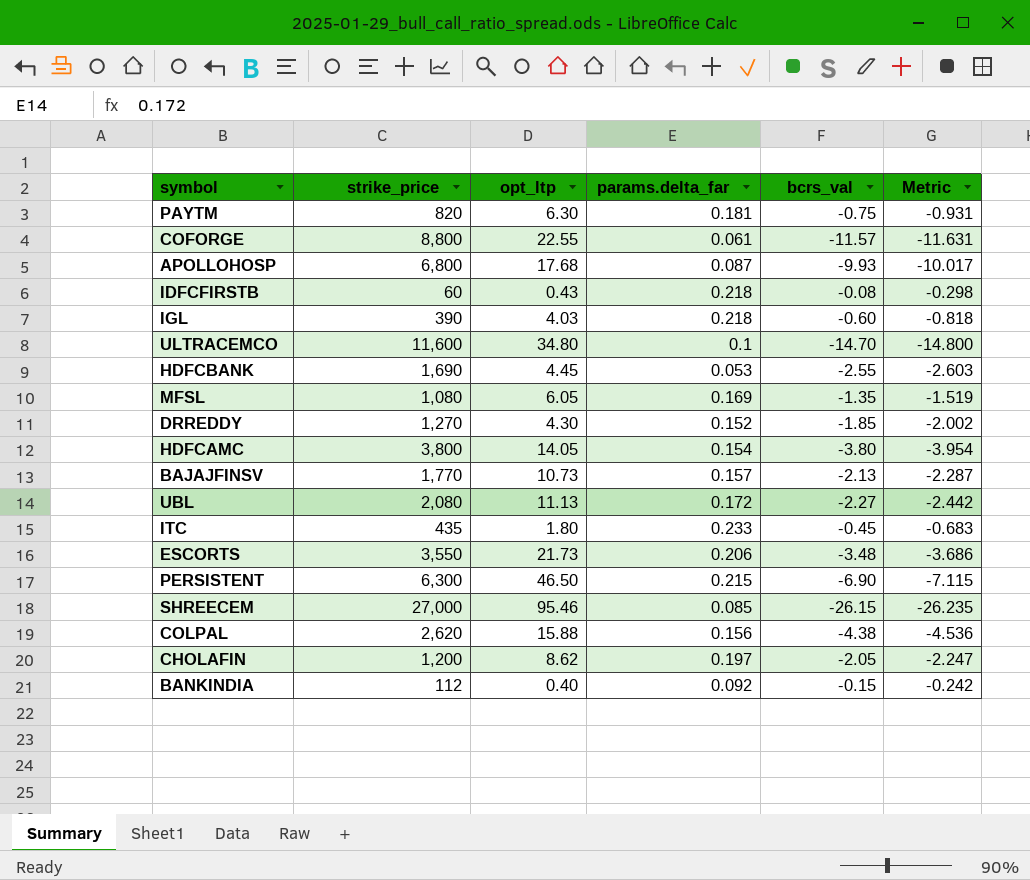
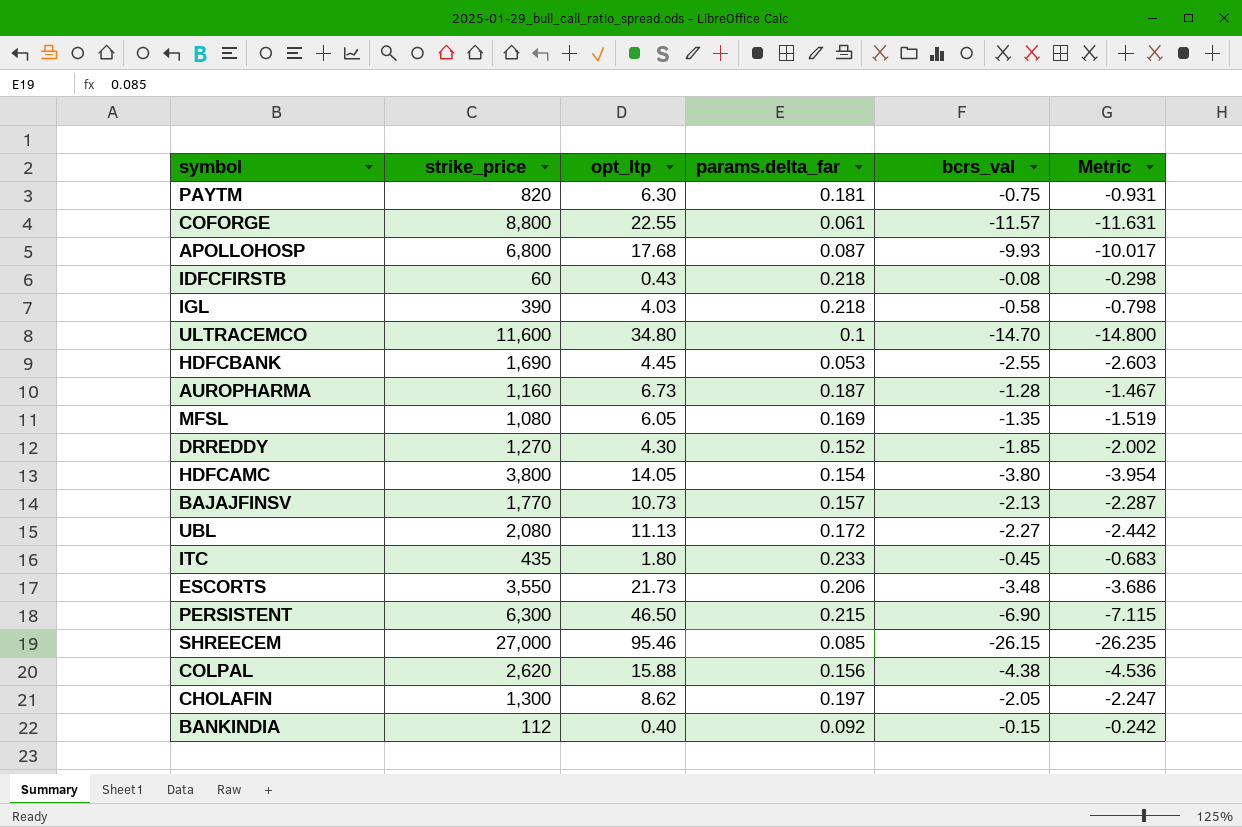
IGL | bcrs_val: -0.60 -> -0.58
IGL | Metric: -0.818 -> -0.798
row AUROPHARMA: none -> 1,160 | 6.73 | 0.187 | -1.28 | -1.467
CHOLAFIN | strike_price: 1,200 -> 1,300

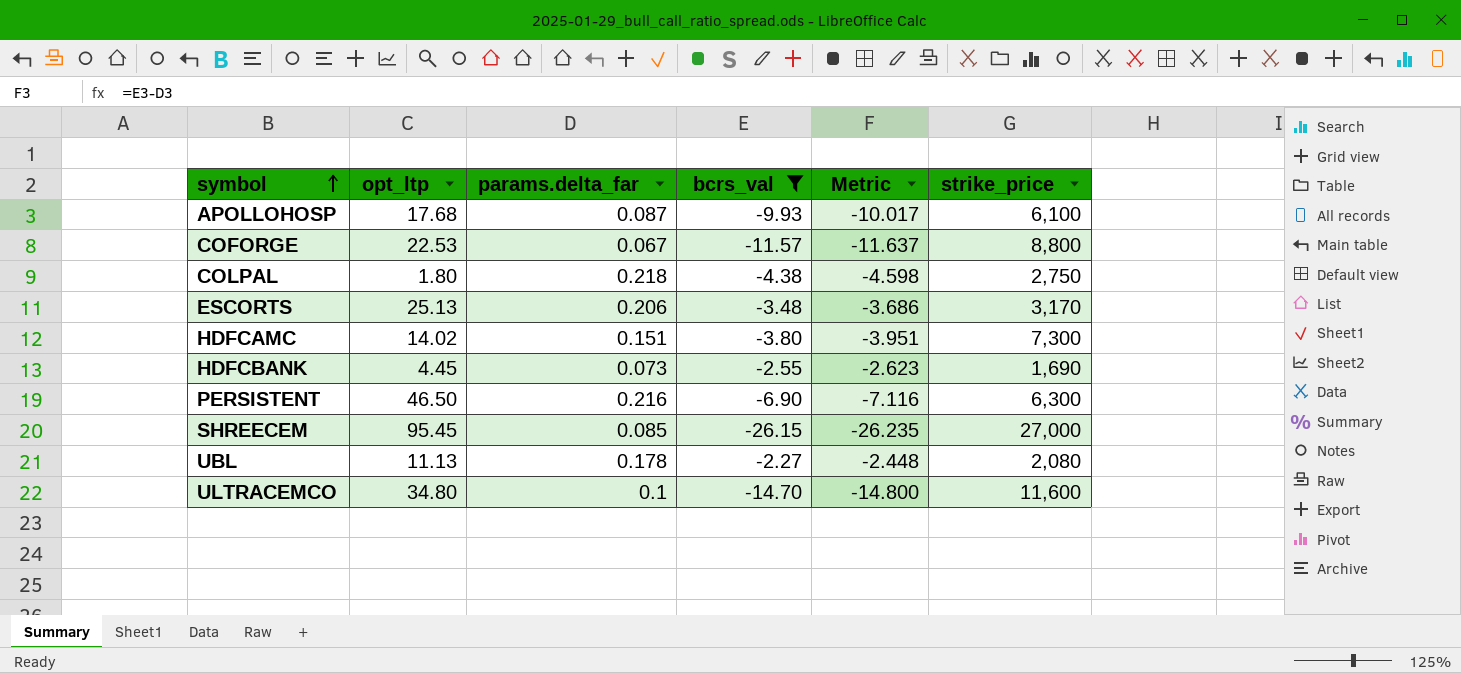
filter: none -> bcrs_val <= -2.27
row order: none -> symbol ascending
column strike_price | position: 2 -> 6
APOLLOHOSP | strike_price: 6,800 -> 6,100
COFORGE | opt_ltp: 22.55 -> 22.53
COFORGE | params.delta_far: 0.061 -> 0.067
COFORGE | Metric: -11.631 -> -11.637
COLPAL | opt_ltp: 15.88 -> 1.80
COLPAL | params.delta_far: 0.156 -> 0.218
COLPAL | Metric: -4.536 -> -4.598
COLPAL | strike_price: 2,620 -> 2,750
ESCORTS | opt_ltp: 21.73 -> 25.13
ESCORTS | strike_price: 3,550 -> 3,170
HDFCAMC | opt_ltp: 14.05 -> 14.02
HDFCAMC | params.delta_far: 0.154 -> 0.151
HDFCAMC | Metric: -3.954 -> -3.951
HDFCAMC | strike_price: 3,800 -> 7,300
HDFCBANK | params.delta_far: 0.053 -> 0.073
HDFCBANK | Metric: -2.603 -> -2.623
PERSISTENT | params.delta_far: 0.215 -> 0.216
PERSISTENT | Metric: -7.115 -> -7.116
SHREECEM | opt_ltp: 95.46 -> 95.45
UBL | params.delta_far: 0.172 -> 0.178
UBL | Metric: -2.442 -> -2.448

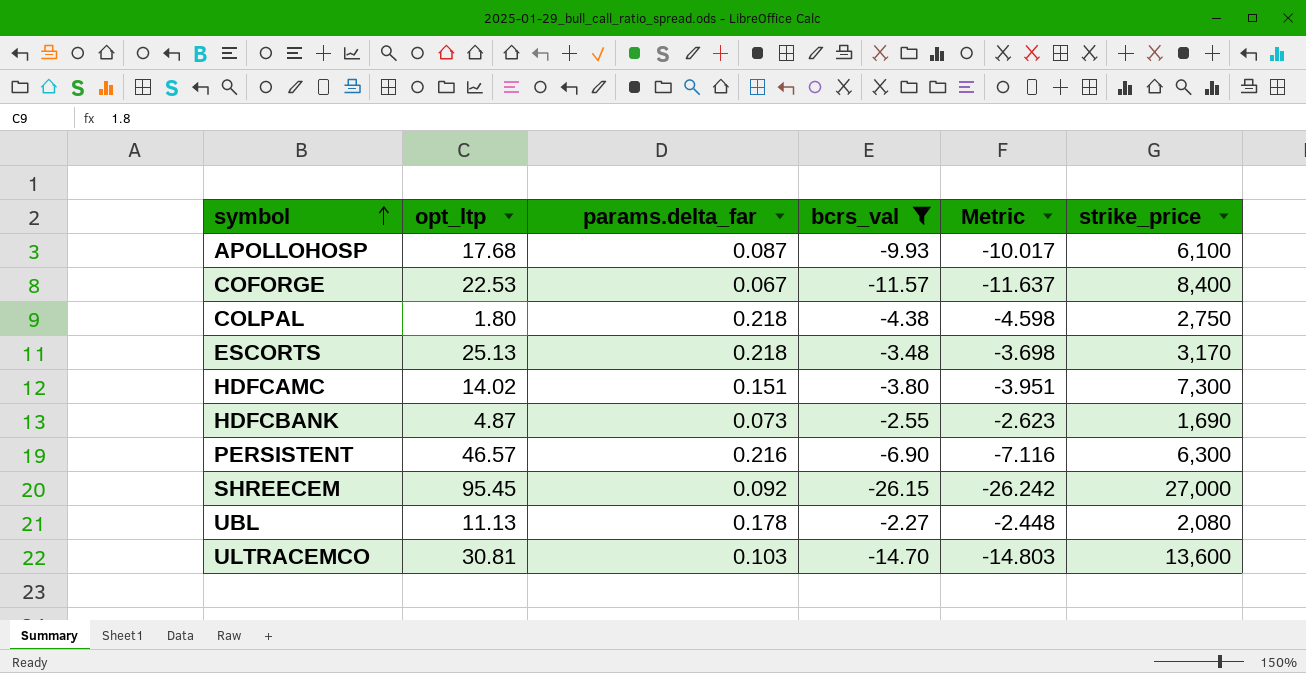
COFORGE | strike_price: 8,800 -> 8,400
ESCORTS | params.delta_far: 0.206 -> 0.218
ESCORTS | Metric: -3.686 -> -3.698
HDFCBANK | opt_ltp: 4.45 -> 4.87
PERSISTENT | opt_ltp: 46.50 -> 46.57
SHREECEM | params.delta_far: 0.085 -> 0.092
SHREECEM | Metric: -26.235 -> -26.242
ULTRACEMCO | opt_ltp: 34.80 -> 30.81
ULTRACEMCO | params.delta_far: 0.1 -> 0.103
ULTRACEMCO | Metric: -14.800 -> -14.803
ULTRACEMCO | strike_price: 11,600 -> 13,600

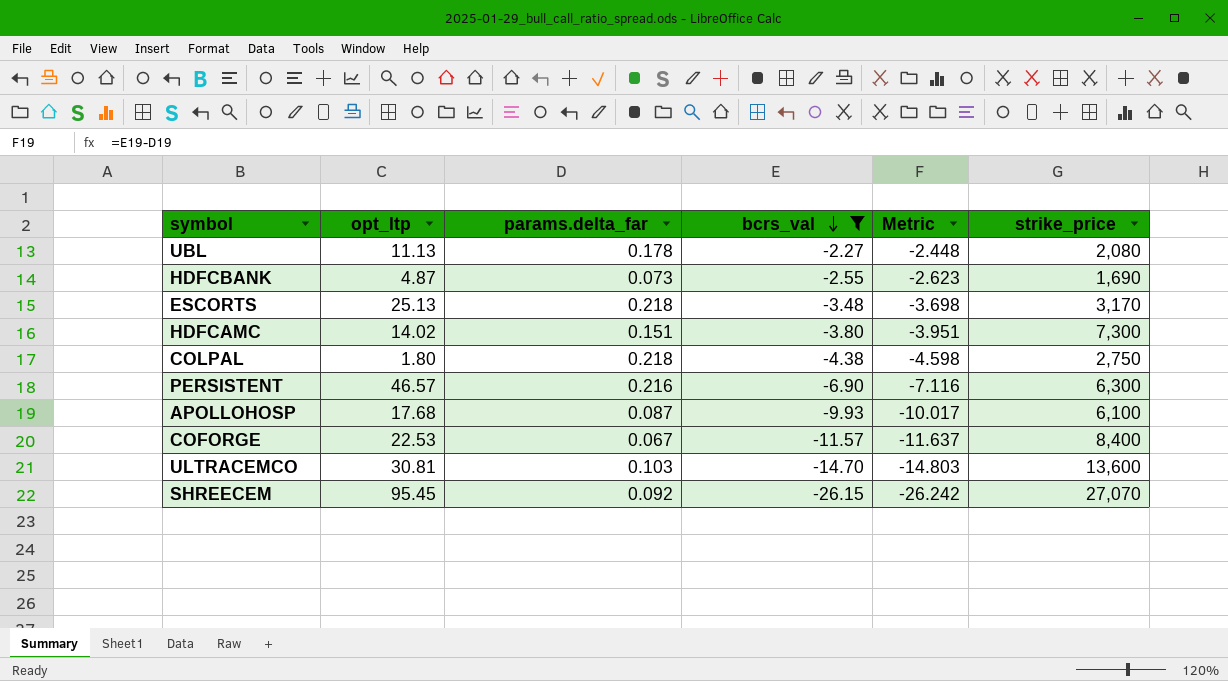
row order: symbol ascending -> bcrs_val descending
SHREECEM | strike_price: 27,000 -> 27,070

